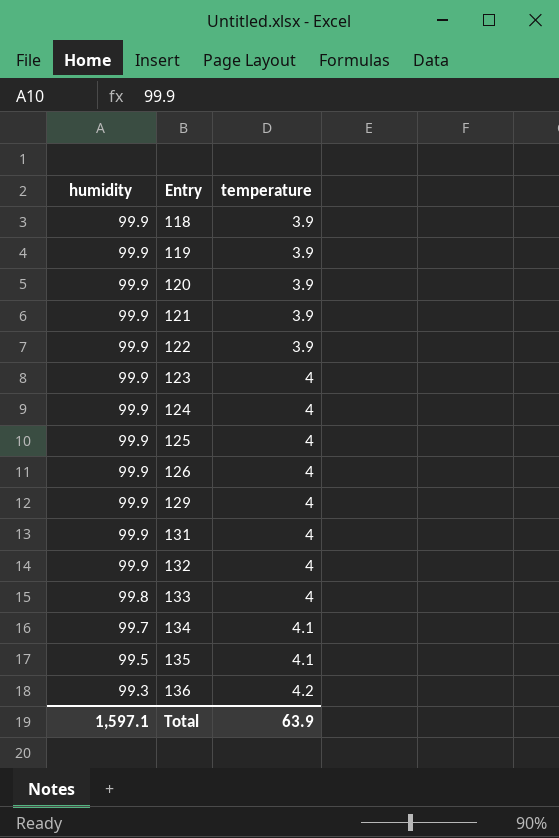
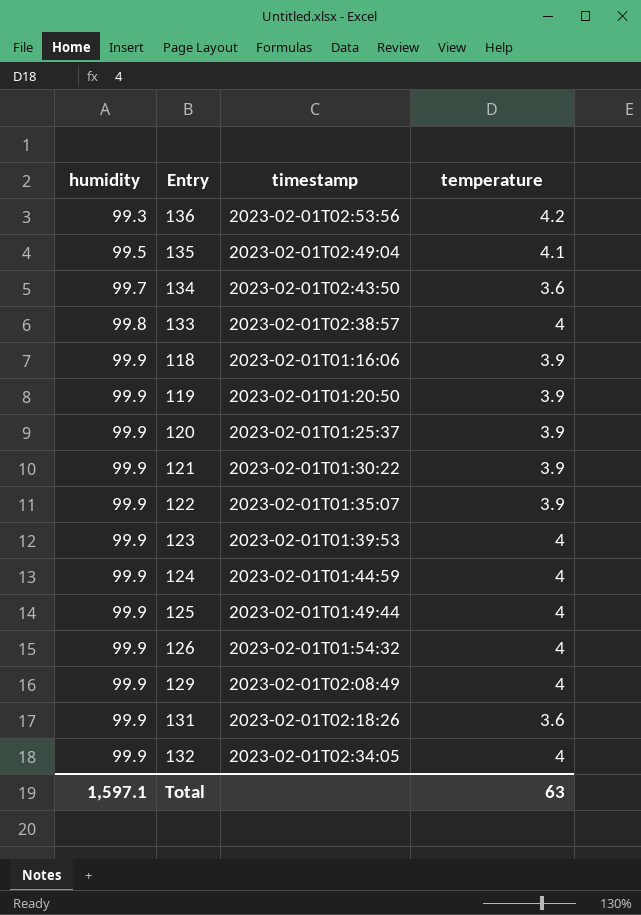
row order: humidity descending -> humidity ascending
column timestamp | position: none -> 3
134 | temperature: 4.1 -> 3.6
131 | temperature: 4 -> 3.6
Total | temperature: 63.9 -> 63

